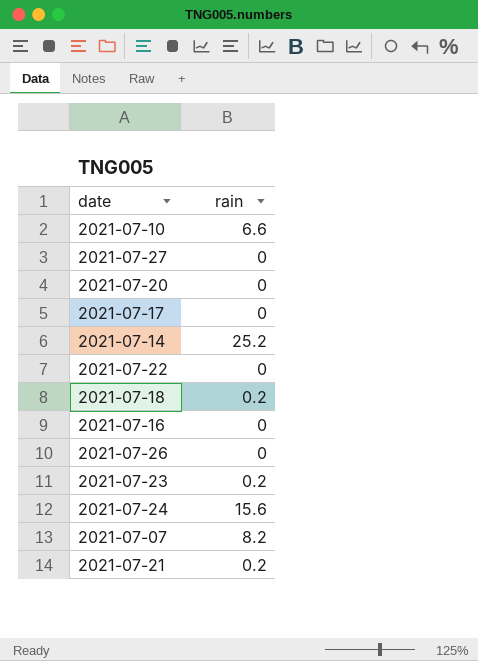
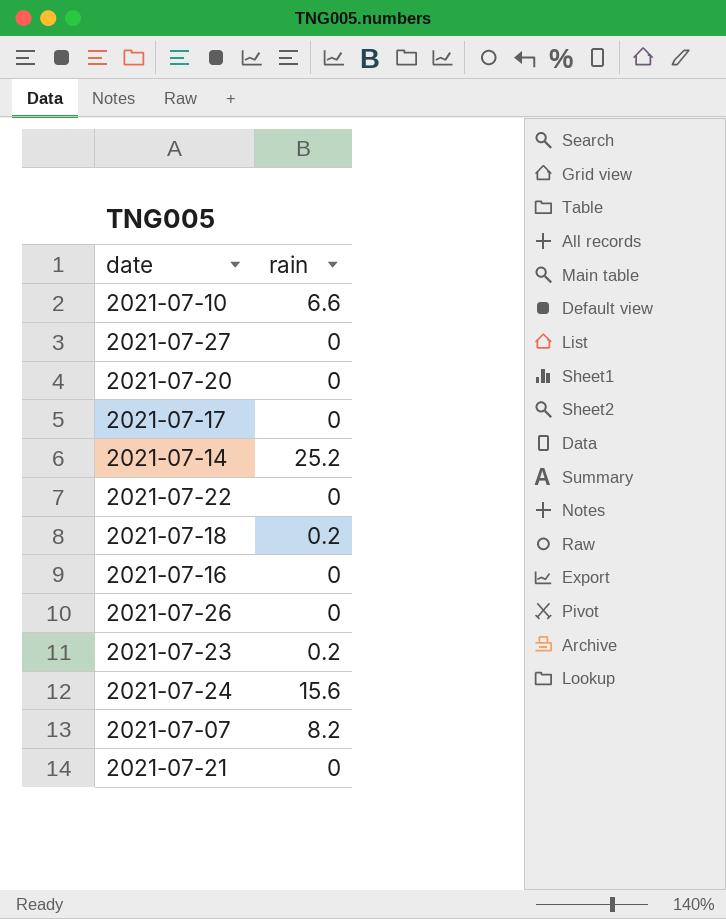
2021-07-21 | rain: 0.2 -> 0

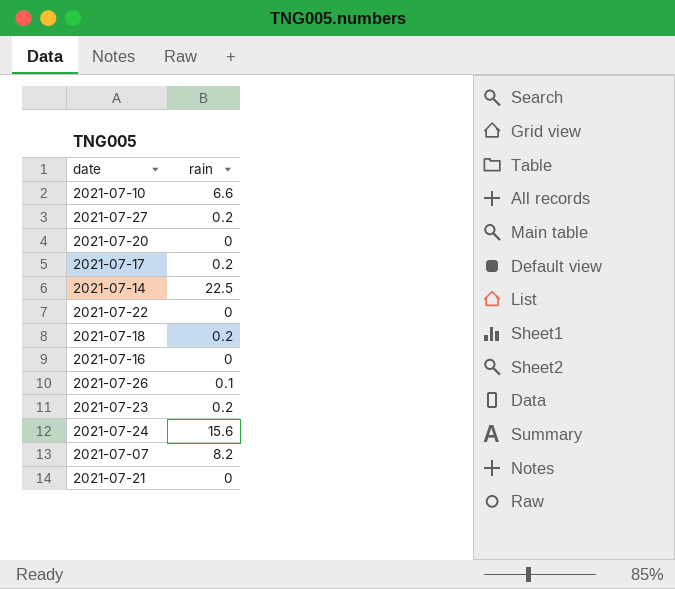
2021-07-27 | rain: 0 -> 0.2
2021-07-17 | rain: 0 -> 0.2
2021-07-14 | rain: 25.2 -> 22.5
2021-07-26 | rain: 0 -> 0.1

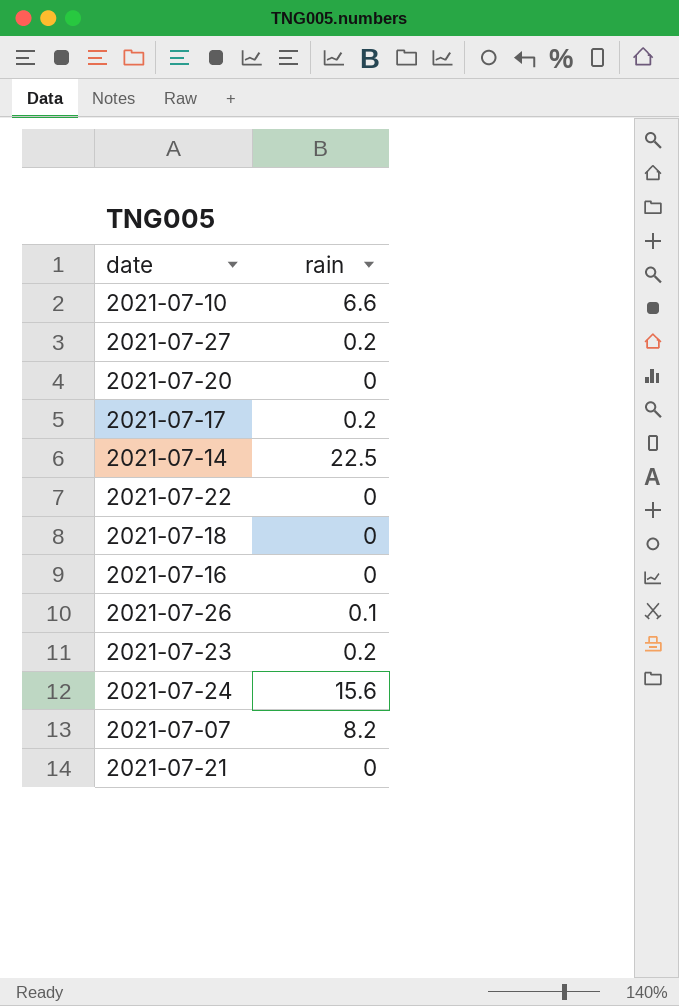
2021-07-18 | rain: 0.2 -> 0

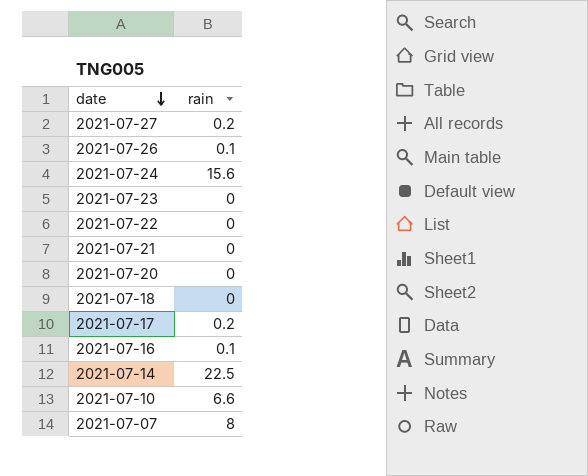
row order: none -> date descending
2021-07-23 | rain: 0.2 -> 0
2021-07-16 | rain: 0 -> 0.1
2021-07-07 | rain: 8.2 -> 8

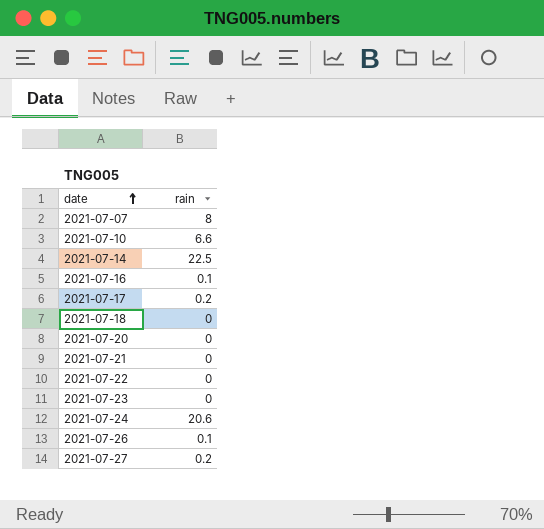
row order: date descending -> date ascending
2021-07-24 | rain: 15.6 -> 20.6

